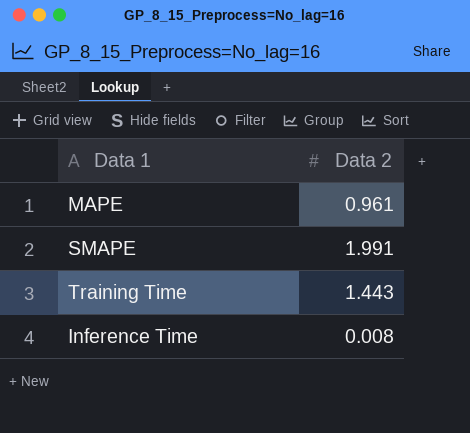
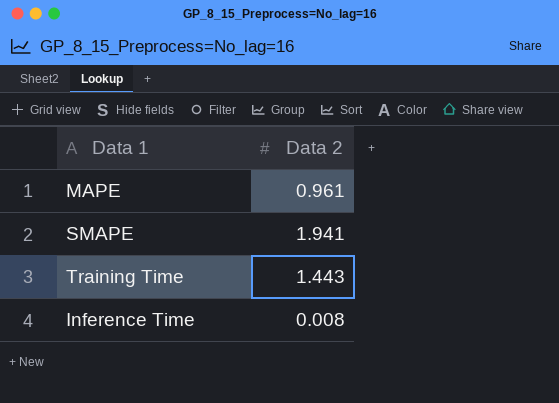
SMAPE | Data 2: 1.991 -> 1.941

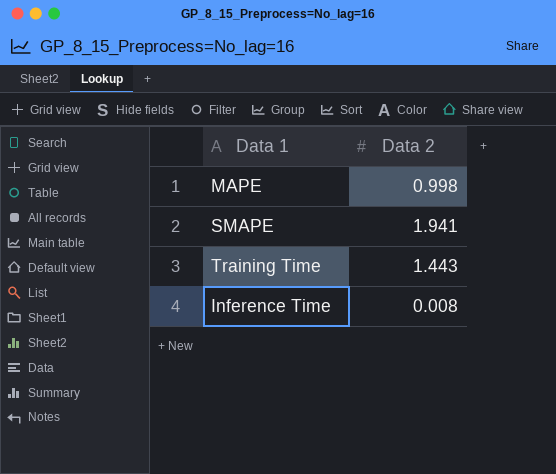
MAPE | Data 2: 0.961 -> 0.998

